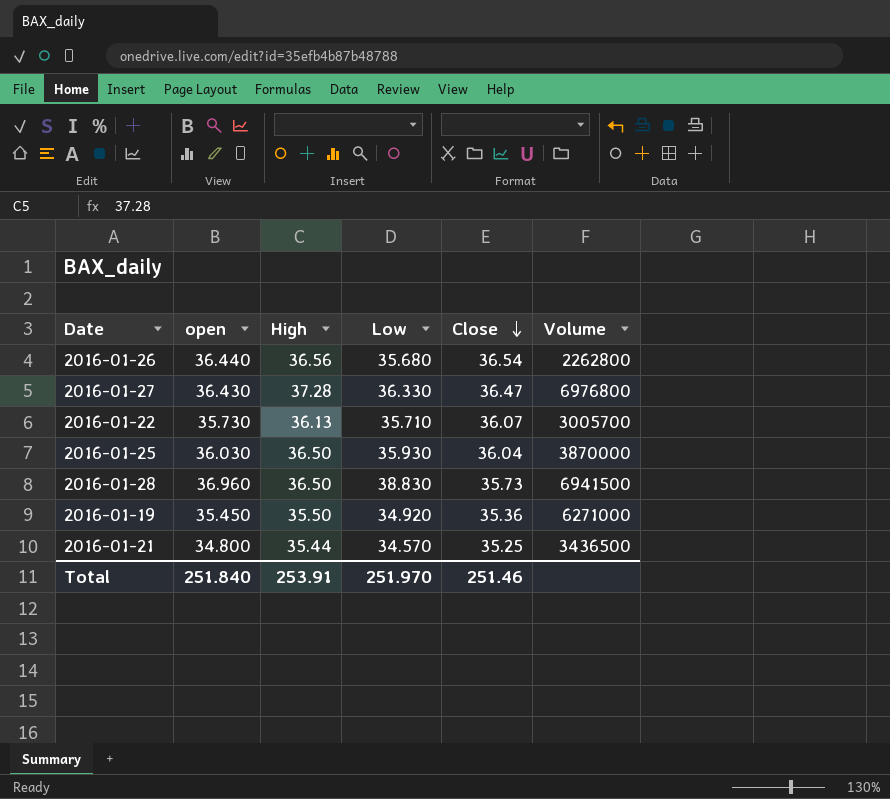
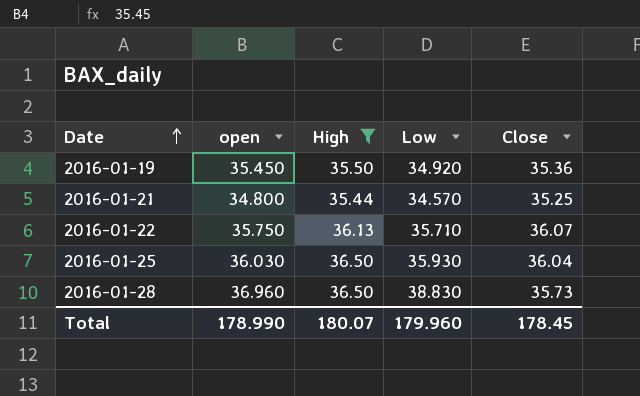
filter: none -> High <= 36.50
row order: Close descending -> Date ascending
column Volume | position: 6 -> none
2016-01-22 | open: 35.730 -> 35.750
Total | open: 251.840 -> 178.990
Total | High: 253.91 -> 180.07
Total | Low: 251.970 -> 179.960
Total | Close: 251.46 -> 178.45

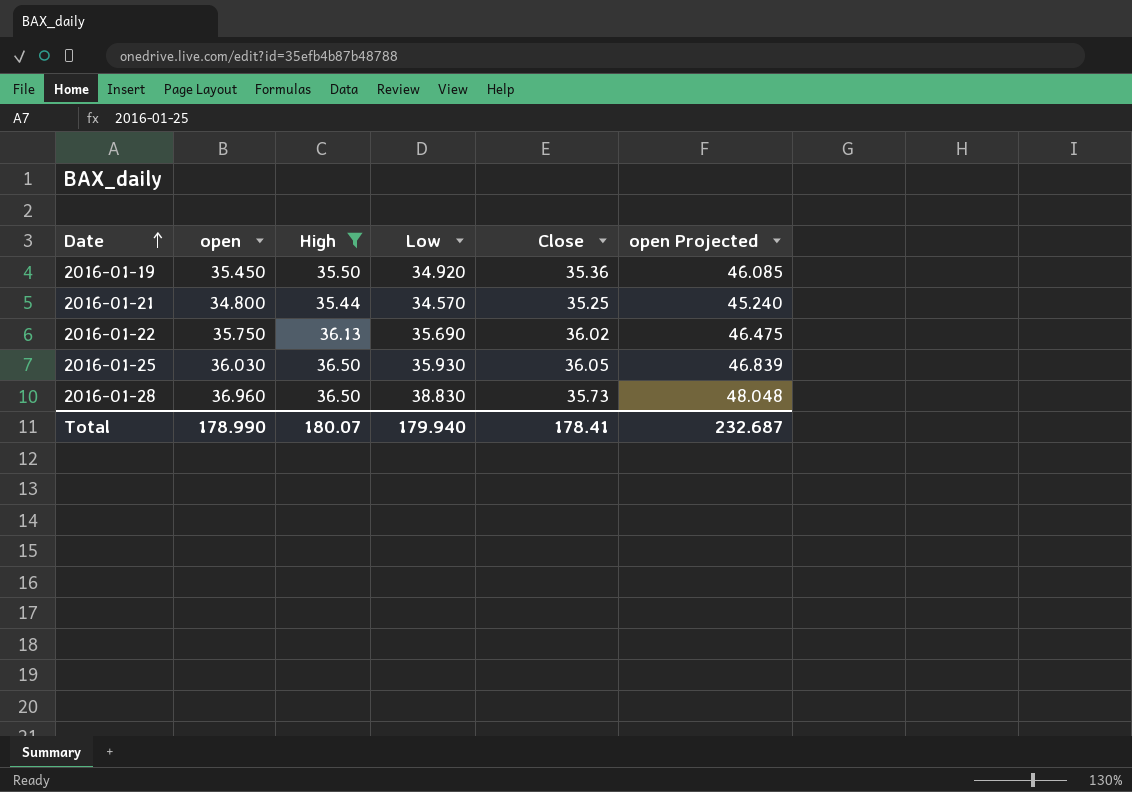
column open Projected | formula: none -> [open] * 1.3
2016-01-22 | Low: 35.710 -> 35.690
2016-01-22 | Close: 36.07 -> 36.02
2016-01-25 | Close: 36.04 -> 36.05
Total | Low: 179.960 -> 179.940
Total | Close: 178.45 -> 178.41

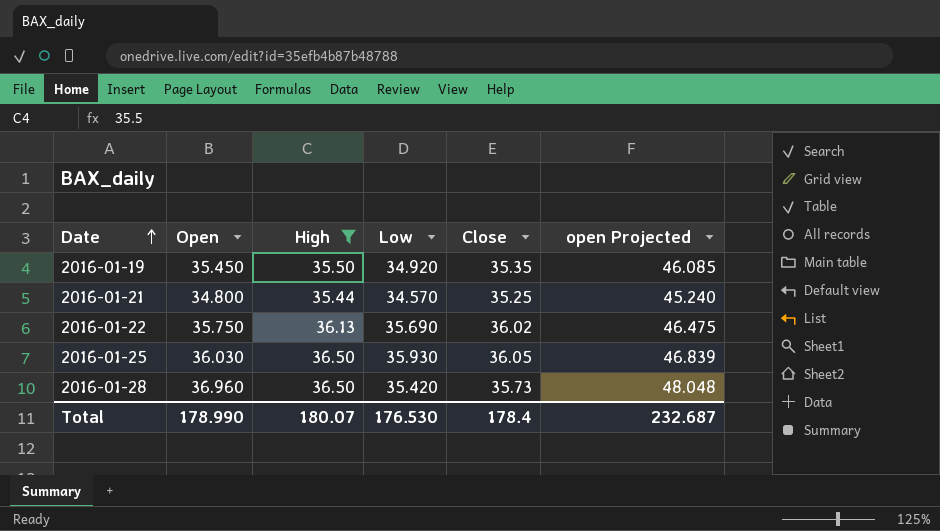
column name: open -> Open
2016-01-19 | Close: 35.36 -> 35.35
2016-01-28 | Low: 38.830 -> 35.420
Total | Low: 179.940 -> 176.530
Total | Close: 178.41 -> 178.4

